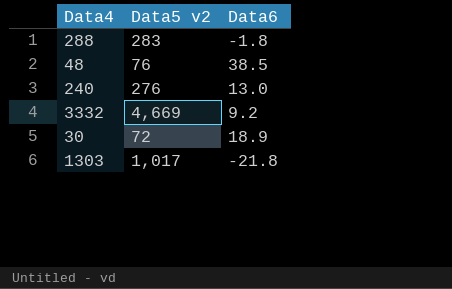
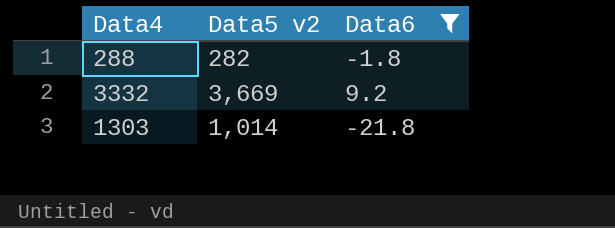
filter: none -> Data6 <= 9.2
288 | Data5 v2: 283 -> 282
3332 | Data5 v2: 4,669 -> 3,669
1303 | Data5 v2: 1,017 -> 1,014

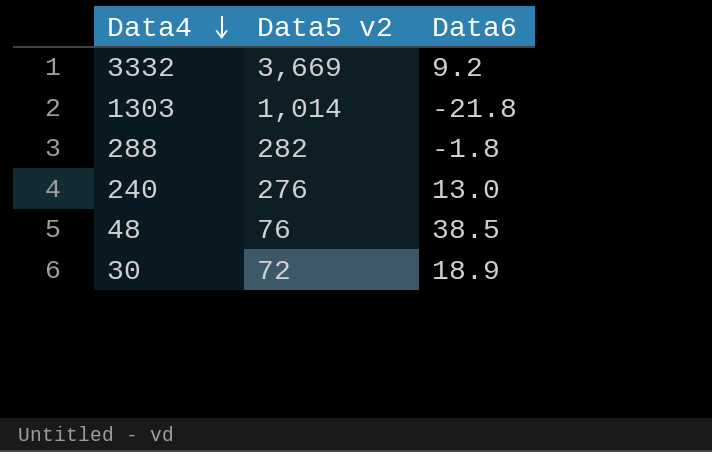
filter: Data6 <= 9.2 -> none
row order: none -> Data4 descending

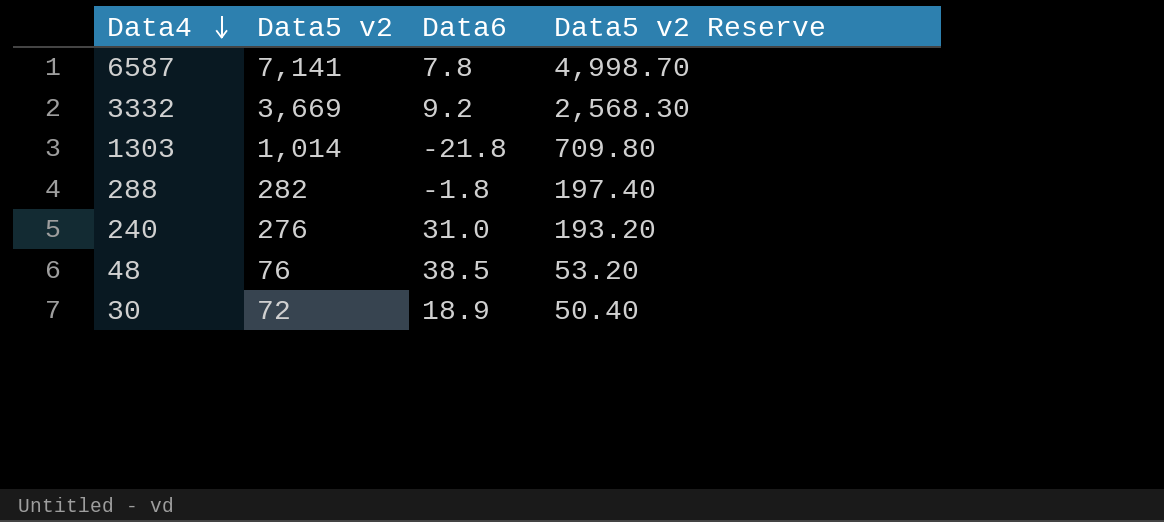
column Data5 v2 Reserve | formula: none -> [Data5 v2] * 0.7
row 6587: none -> 7,141 | 7.8 | 4,998.70
240 | Data6: 13.0 -> 31.0

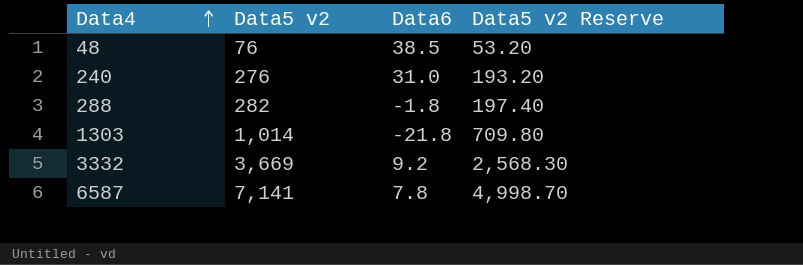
row order: Data4 descending -> Data4 ascending
row 30: 72 | 18.9 | 50.40 -> none

